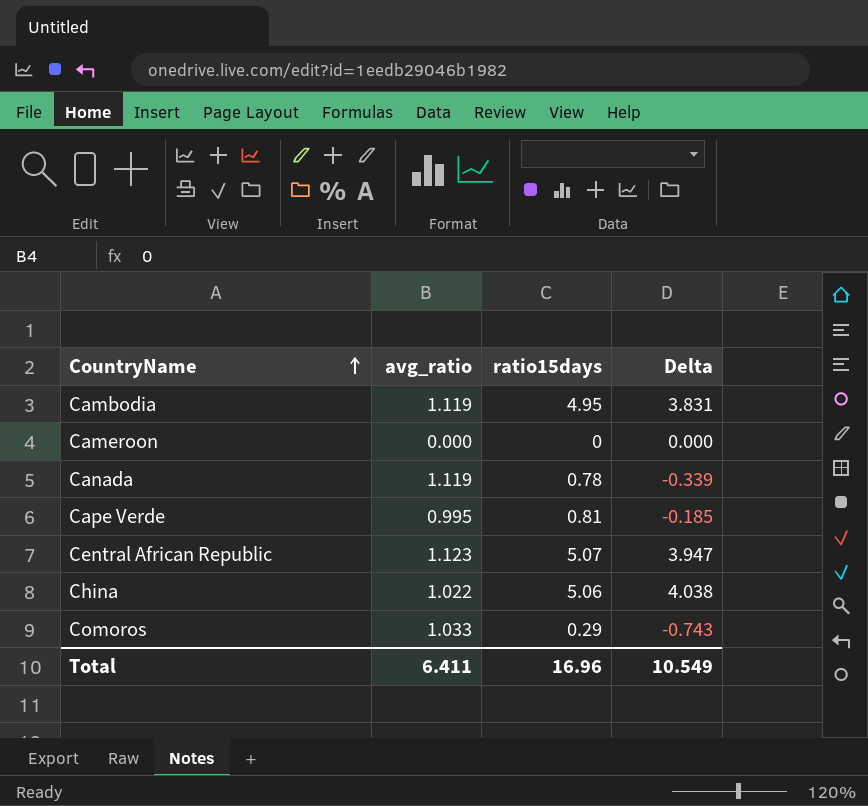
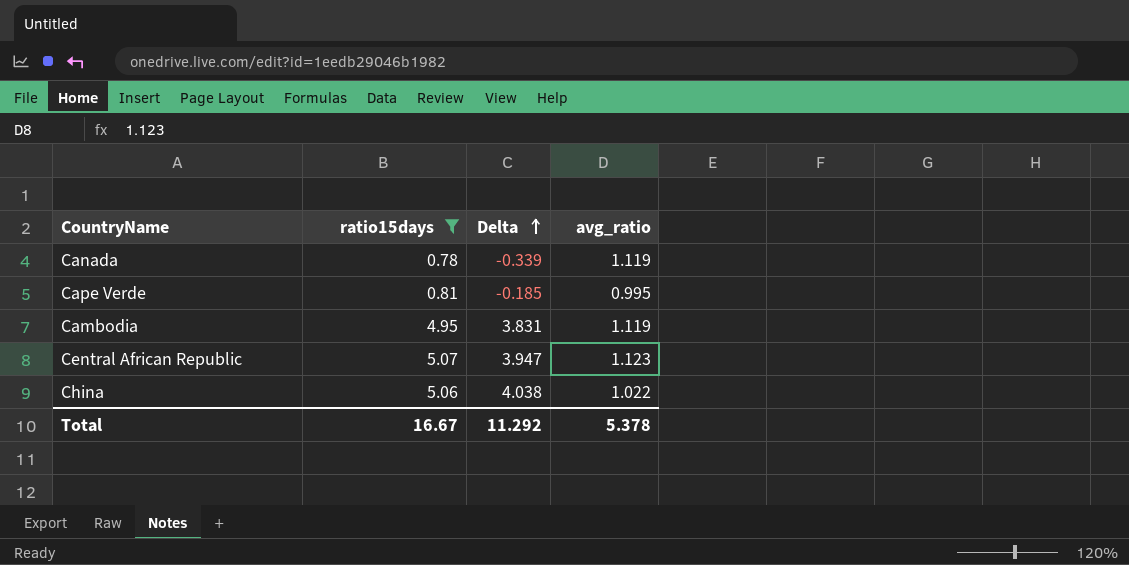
filter: none -> ratio15days >= 0.78
row order: CountryName ascending -> Delta ascending
column avg_ratio | position: 2 -> 4
Total | ratio15days: 16.96 -> 16.67
Total | Delta: 10.549 -> 11.292
Total | avg_ratio: 6.411 -> 5.378

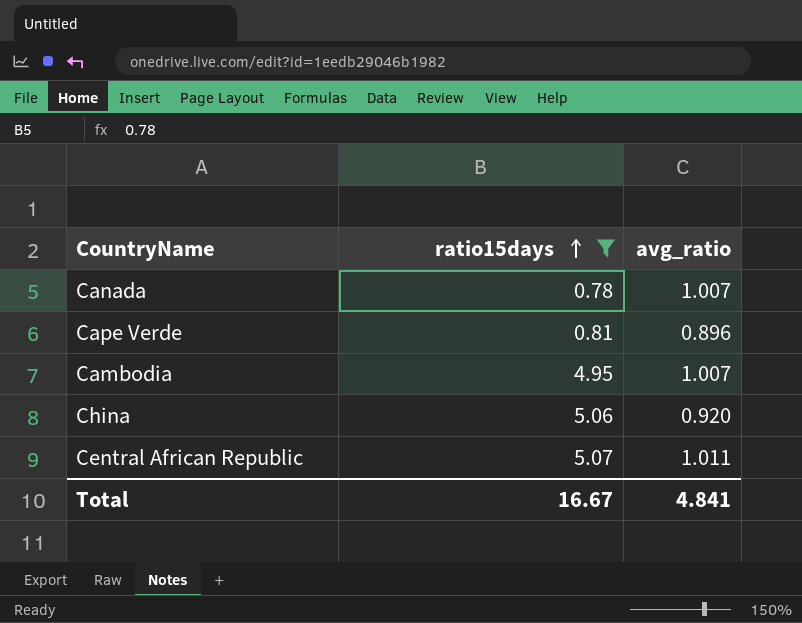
row order: Delta ascending -> ratio15days ascending
column Delta | formula: [ratio15days] - [avg_ratio] -> none
Canada | avg_ratio: 1.119 -> 1.007
Cape Verde | avg_ratio: 0.995 -> 0.896
Cambodia | avg_ratio: 1.119 -> 1.007
China | avg_ratio: 1.022 -> 0.920
Central African Republic | avg_ratio: 1.123 -> 1.011
Total | avg_ratio: 5.378 -> 4.841

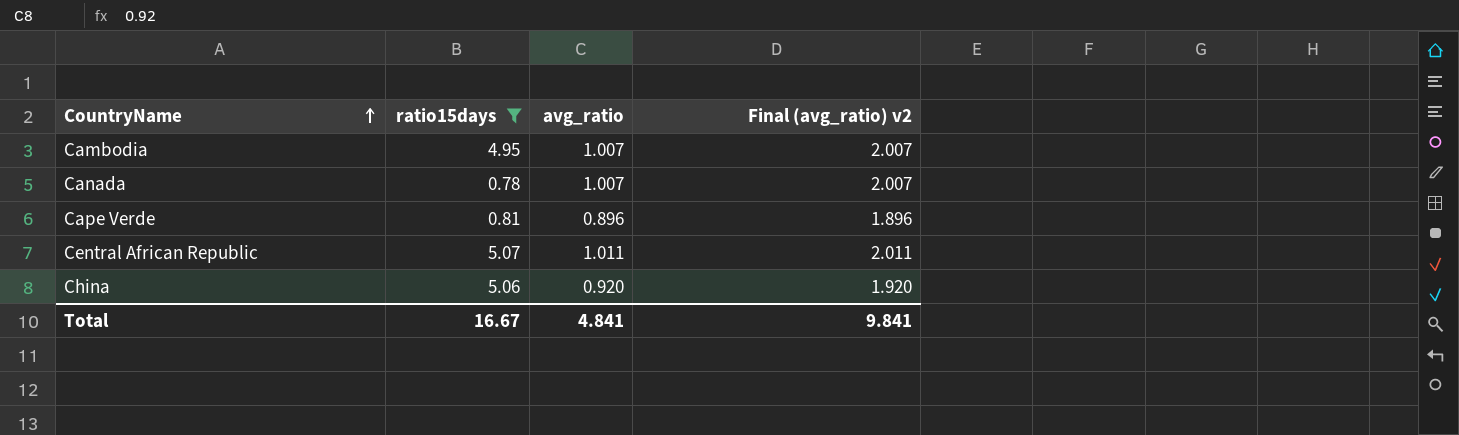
row order: ratio15days ascending -> CountryName ascending
column Final (avg_ratio) v2 | formula: none -> [avg_ratio] + 1

